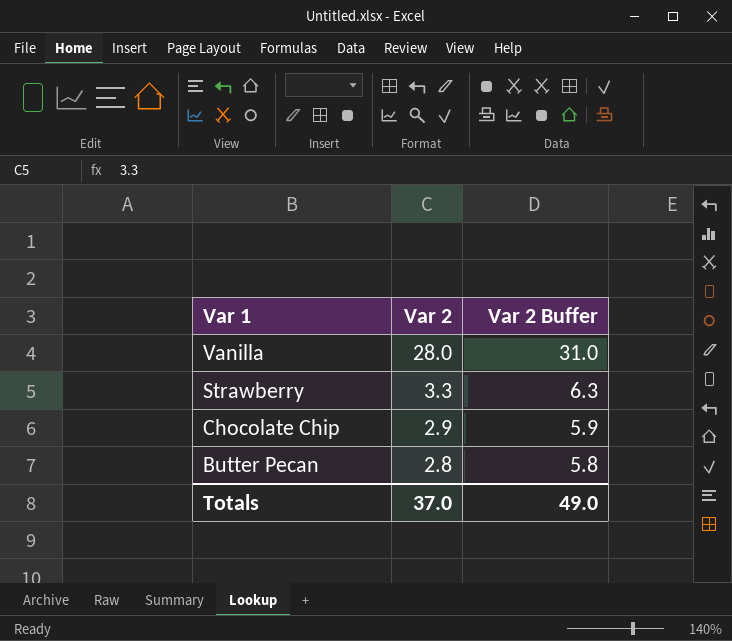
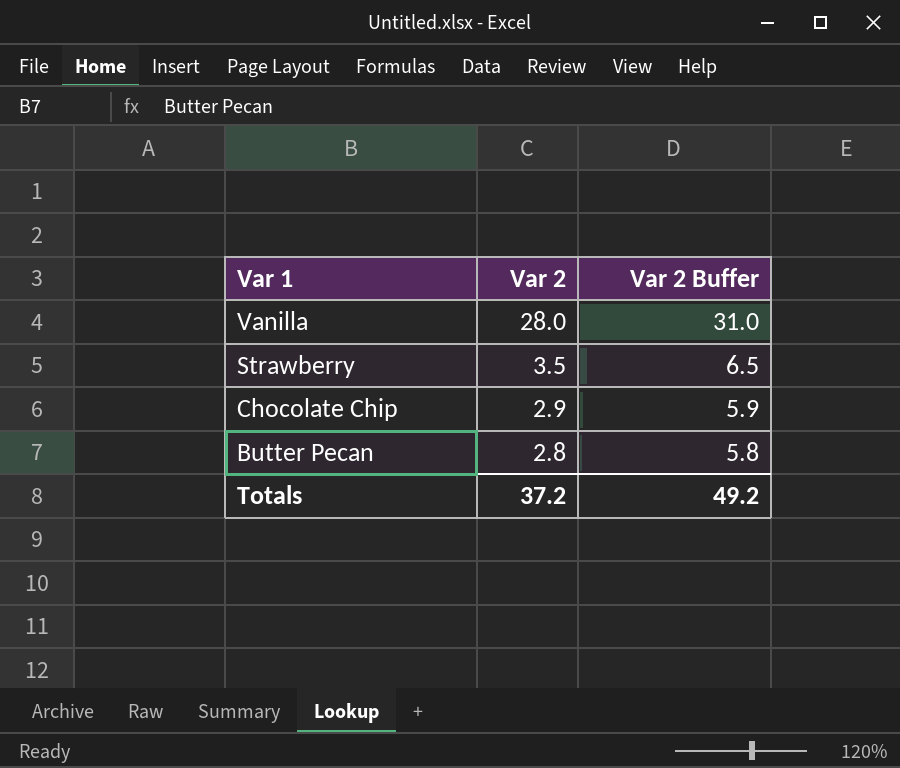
Strawberry | Var 2: 3.3 -> 3.5
Strawberry | Var 2 Buffer: 6.3 -> 6.5
Totals | Var 2: 37.0 -> 37.2
Totals | Var 2 Buffer: 49.0 -> 49.2

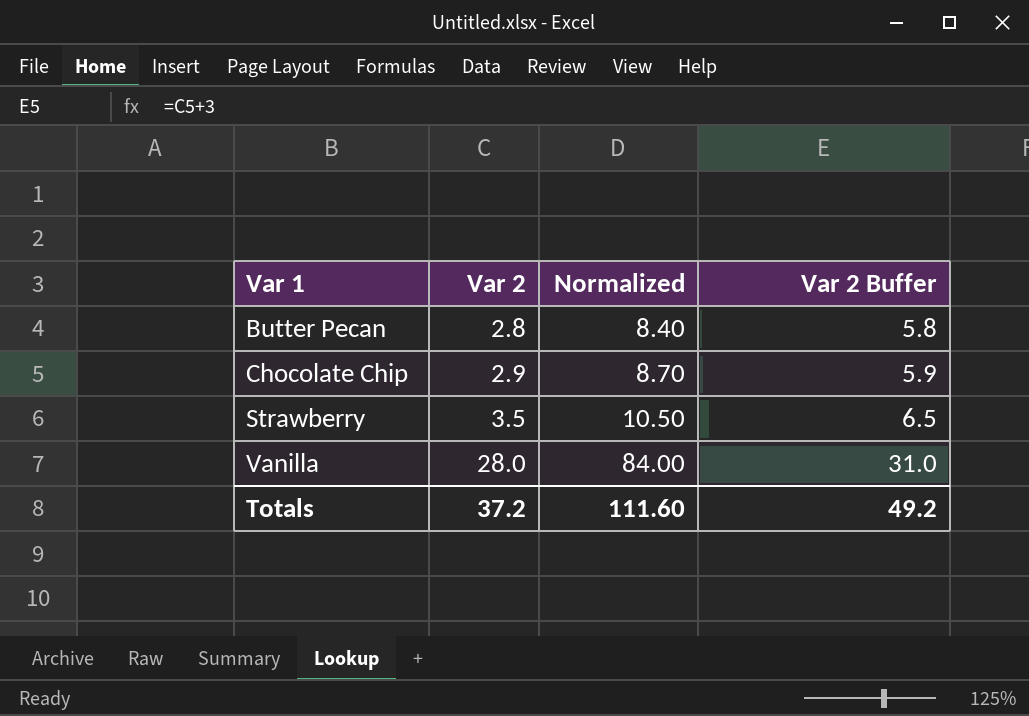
row order: Var 1 descending -> Var 1 ascending
column Normalized | formula: none -> [Var 2] * 3

